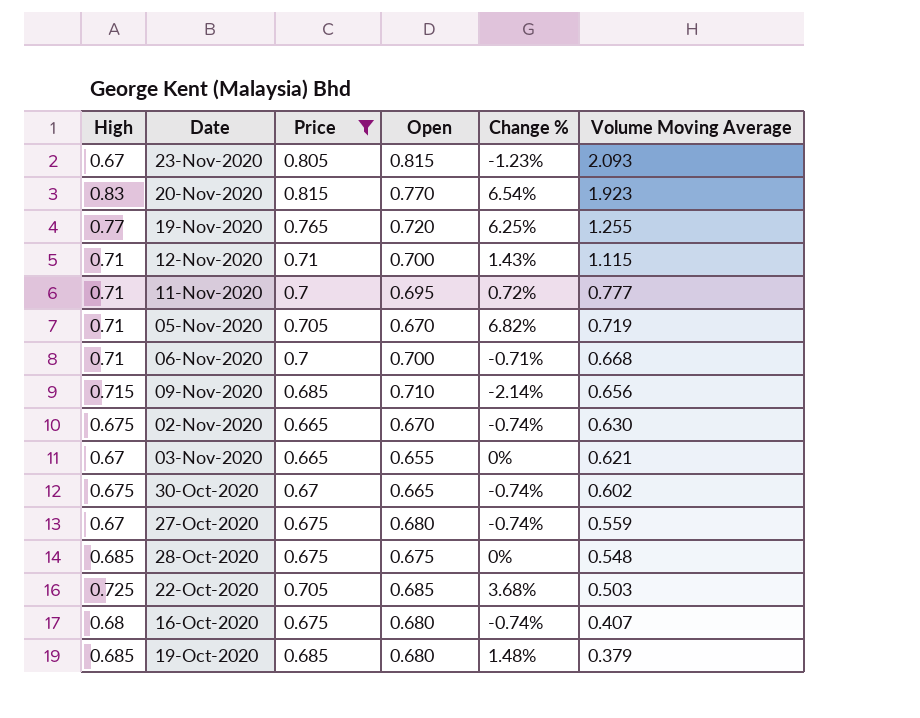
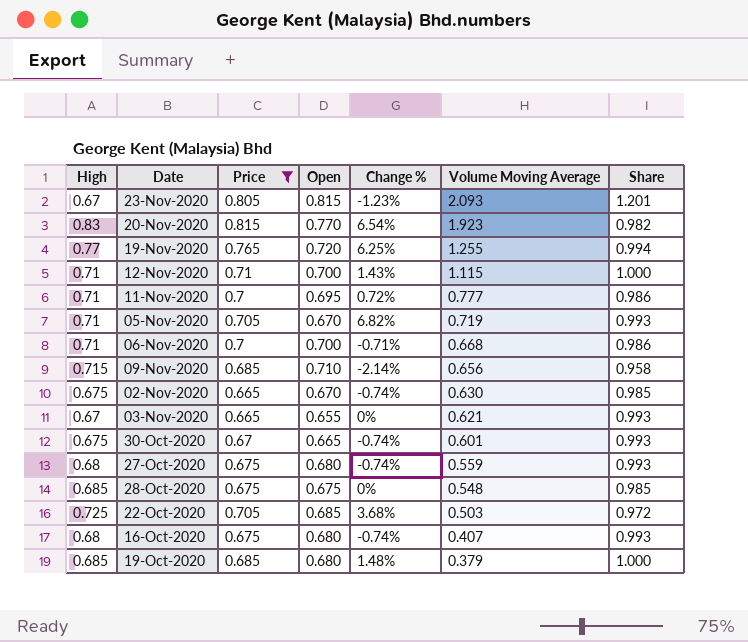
column Share | formula: none -> [Price] / [High]
30-Oct-2020 | Volume Moving Average: 0.602 -> 0.601
27-Oct-2020 | High: 0.67 -> 0.68

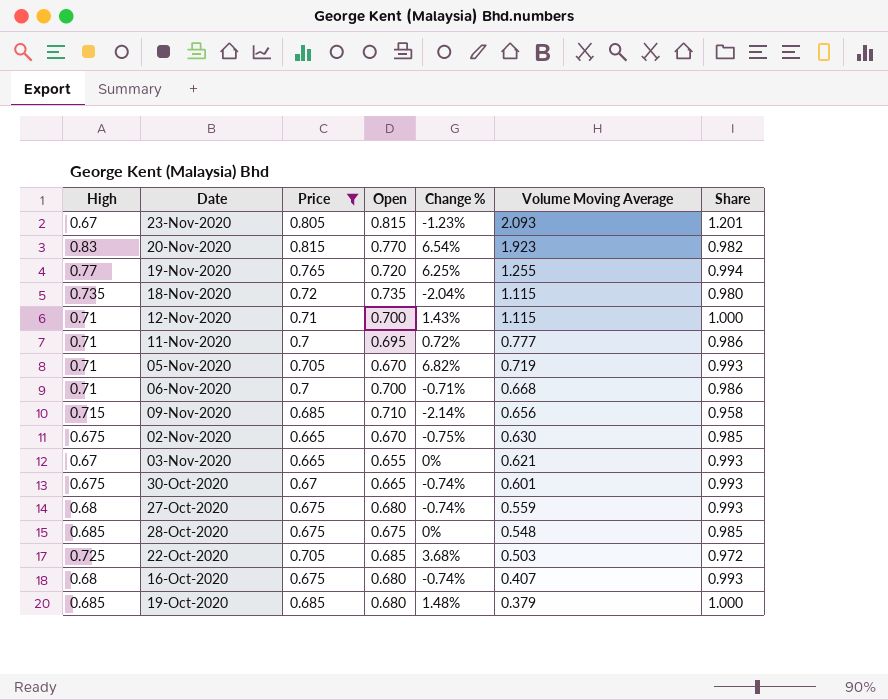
row 18-Nov-2020: none -> 0.735 | 0.72 | 0.735 | -2.04% | 1.115 | 0.980
02-Nov-2020 | Change %: -0.74% -> -0.75%

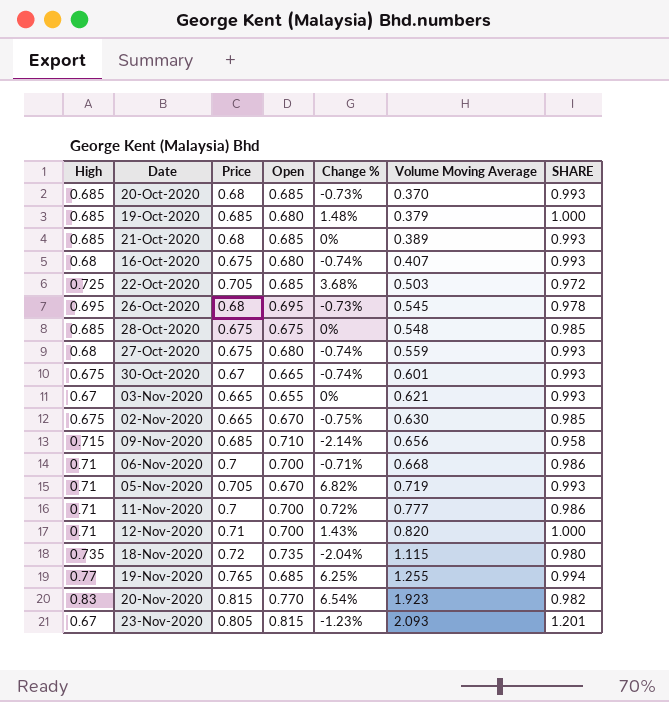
filter: Price != 0.68 -> none
row order: Volume Moving Average descending -> Volume Moving Average ascending
column name: Share -> SHARE
11-Nov-2020 | Open: 0.695 -> 0.700
12-Nov-2020 | Volume Moving Average: 1.115 -> 0.820
19-Nov-2020 | Open: 0.720 -> 0.685

